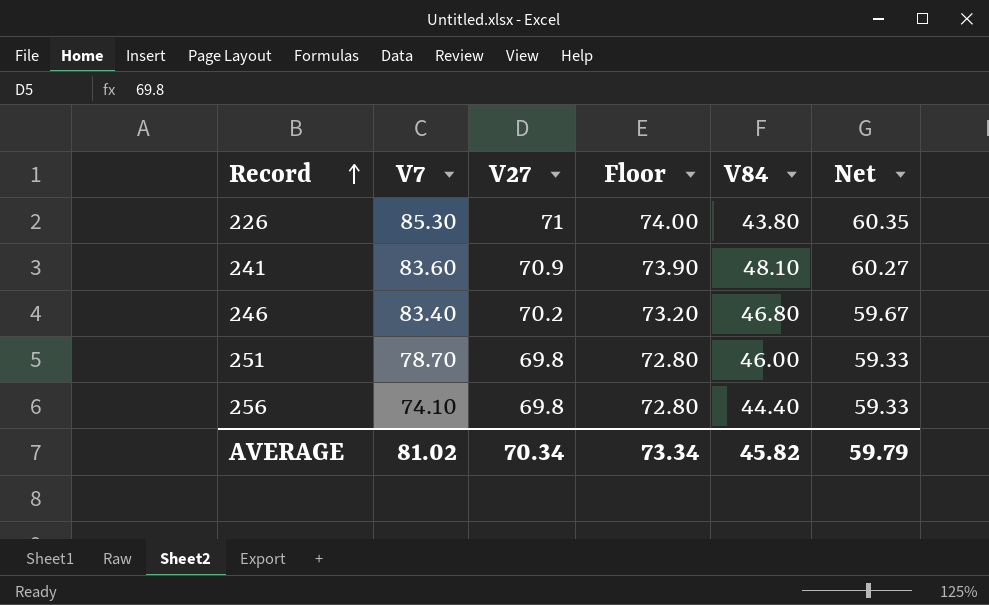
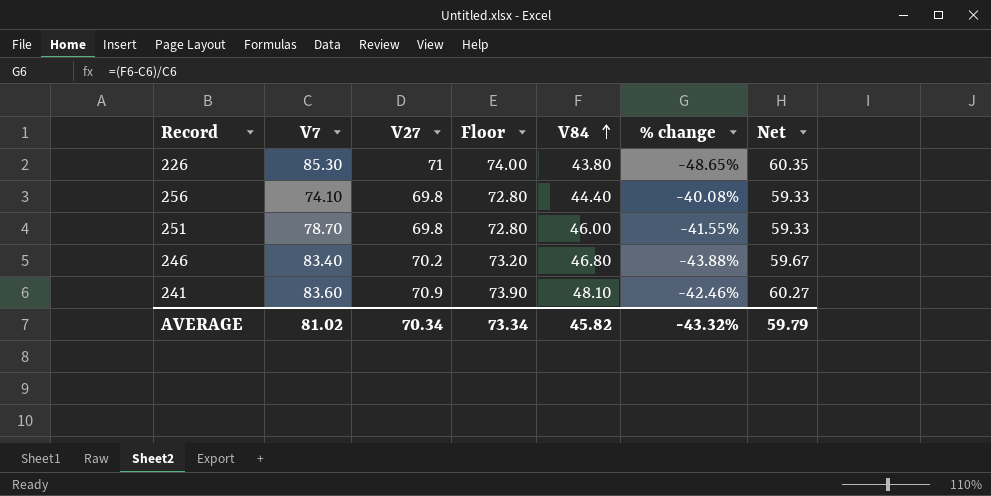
row order: Record ascending -> V84 ascending
column % change | formula: none -> ([V84] - [V7]) / [V7]

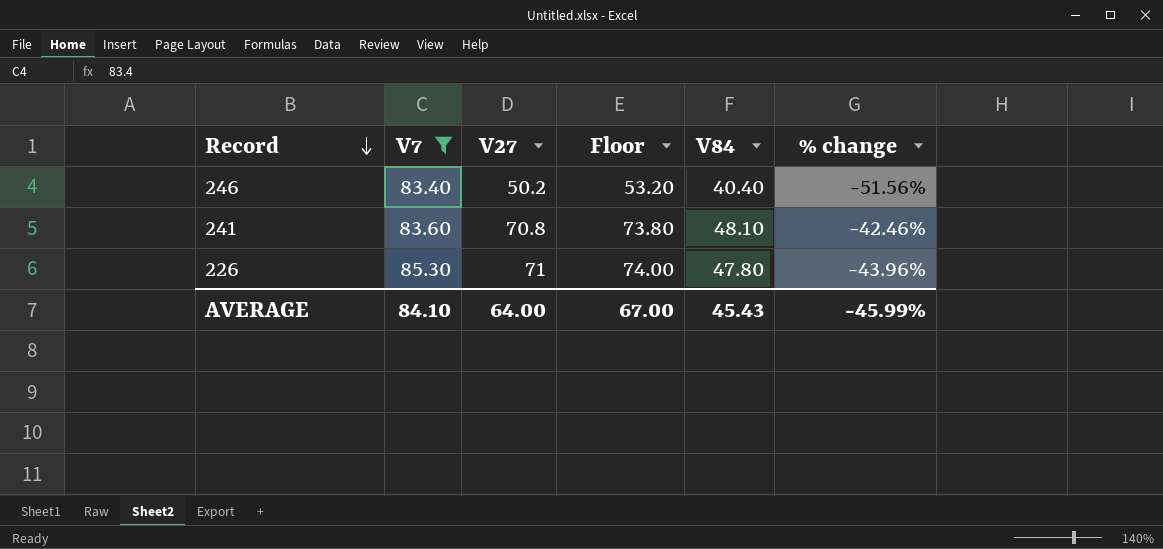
filter: none -> V7 >= 83.40
row order: V84 ascending -> Record descending
column Net | formula: [V27] * 0.85 -> none
246 | V27: 70.2 -> 50.2
246 | Floor: 73.20 -> 53.20
246 | V84: 46.80 -> 40.40
246 | % change: -43.88% -> -51.56%
241 | V27: 70.9 -> 70.8
241 | Floor: 73.90 -> 73.80
226 | V84: 43.80 -> 47.80
226 | % change: -48.65% -> -43.96%
AVERAGE | V7: 81.02 -> 84.10
AVERAGE | V27: 70.34 -> 64.00
AVERAGE | Floor: 73.34 -> 67.00
AVERAGE | V84: 45.82 -> 45.43
AVERAGE | % change: -43.32% -> -45.99%

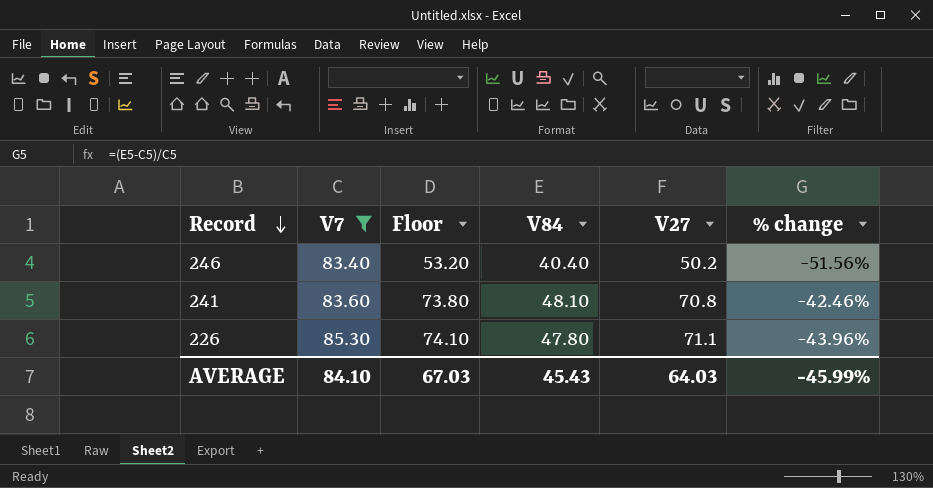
column V27 | position: 3 -> 5
226 | Floor: 74.00 -> 74.10
226 | V27: 71 -> 71.1
AVERAGE | Floor: 67.00 -> 67.03
AVERAGE | V27: 64.00 -> 64.03

